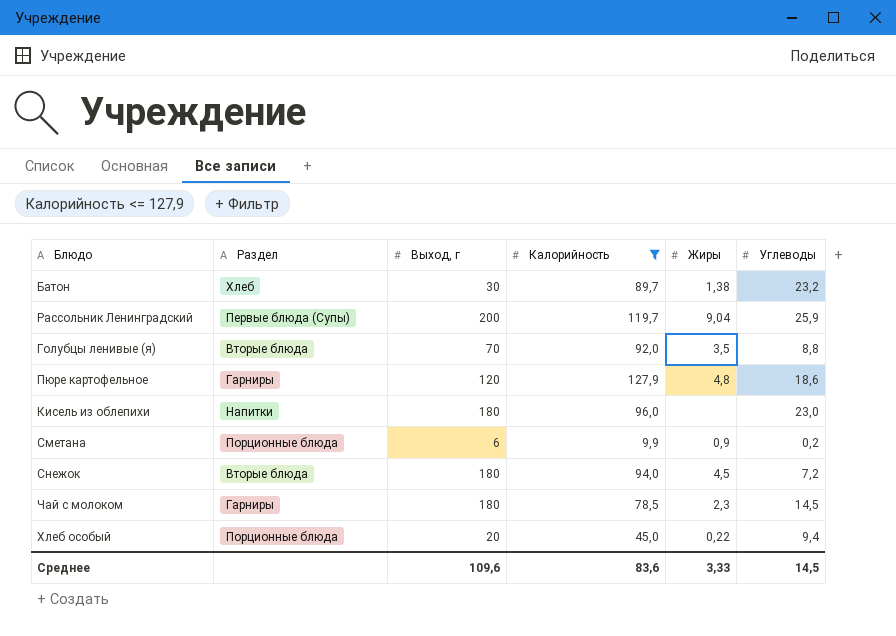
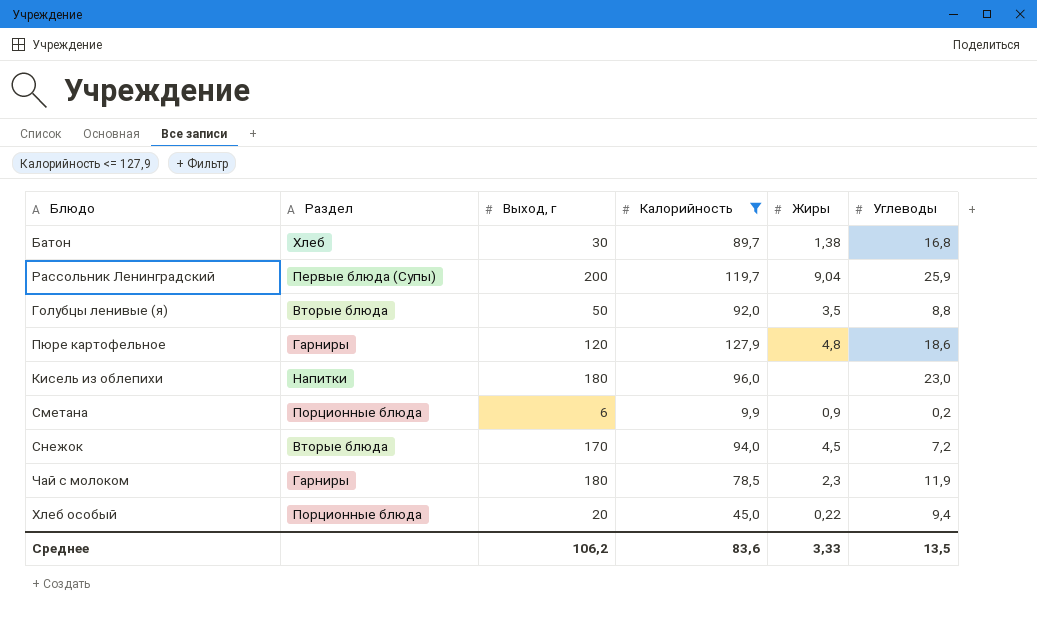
Батон | Углеводы: 23,2 -> 16,8
Голубцы ленивые (я) | Выход, г: 70 -> 50
Снежок | Выход, г: 180 -> 170
Чай с молоком | Углеводы: 14,5 -> 11,9
Среднее | Выход, г: 109,6 -> 106,2
Среднее | Углеводы: 14,5 -> 13,5

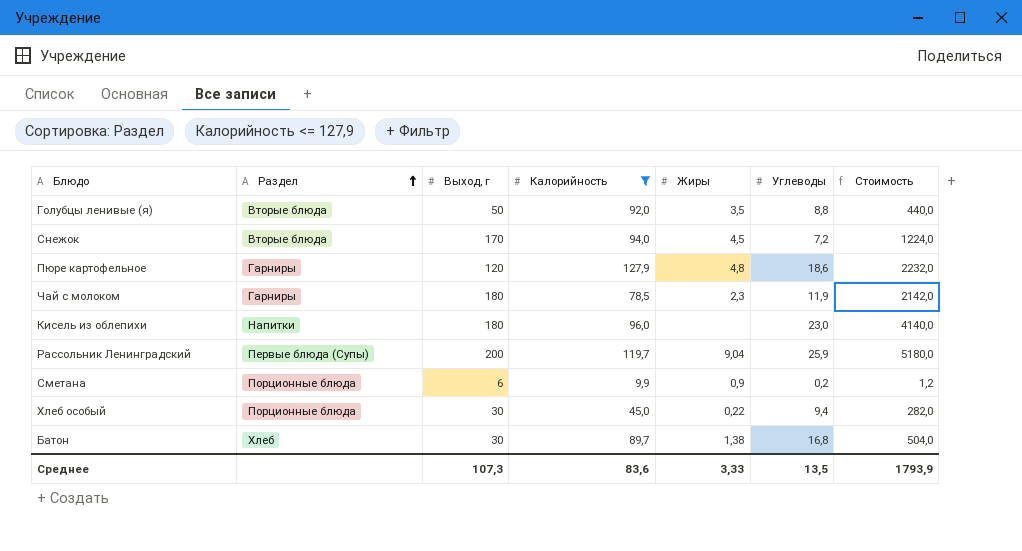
row order: none -> Раздел ascending
column Стоимость | formula: none -> [Выход, г] * [Углеводы]
Хлеб особый | Выход, г: 20 -> 30
Среднее | Выход, г: 106,2 -> 107,3

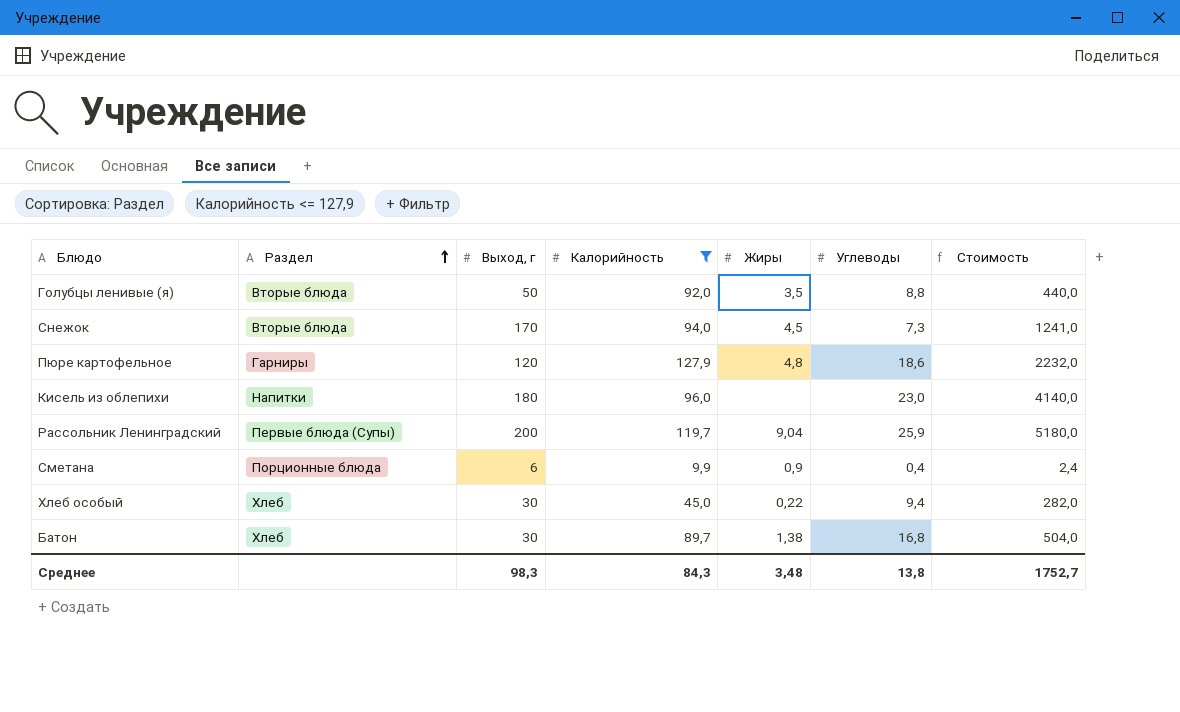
row Чай с молоком: Гарниры | 180 | 78,5 | 2,3 | 11,9 | 2142,0 -> none
Снежок | Углеводы: 7,2 -> 7,3
Снежок | Стоимость: 1224,0 -> 1241,0
Сметана | Углеводы: 0,2 -> 0,4
Сметана | Стоимость: 1,2 -> 2,4
Хлеб особый | Раздел: Порционные блюда -> Хлеб
Среднее | Выход, г: 107,3 -> 98,3
Среднее | Калорийность: 83,6 -> 84,3
Среднее | Жиры: 3,33 -> 3,48
Среднее | Углеводы: 13,5 -> 13,8
Среднее | Стоимость: 1793,9 -> 1752,7

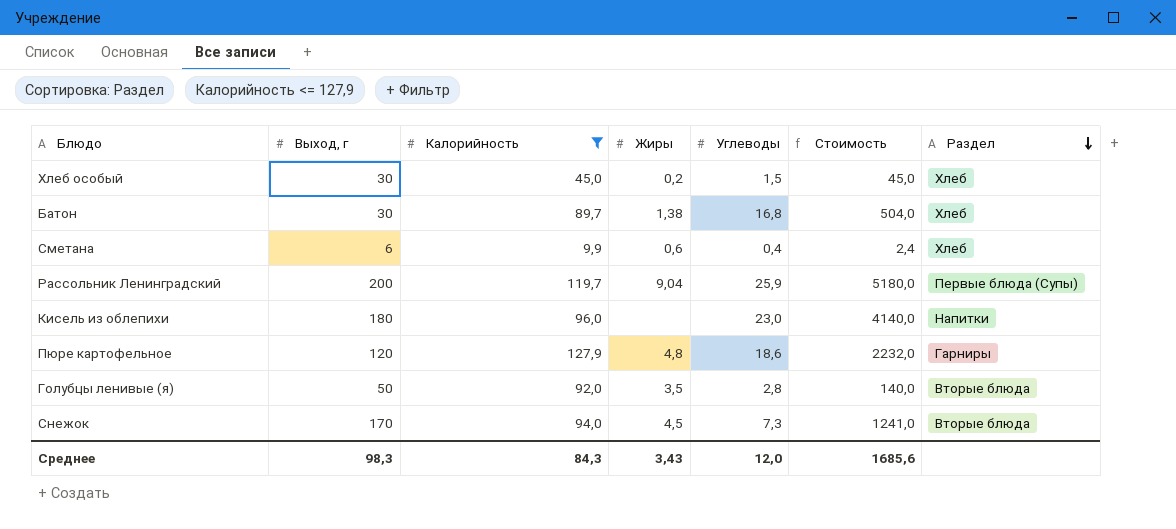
row order: Раздел ascending -> Раздел descending
column Раздел | position: 2 -> 7
Хлеб особый | Жиры: 0,22 -> 0,2
Хлеб особый | Углеводы: 9,4 -> 1,5
Хлеб особый | Стоимость: 282,0 -> 45,0
Сметана | Жиры: 0,9 -> 0,6
Сметана | Раздел: Порционные блюда -> Хлеб
Голубцы ленивые (я) | Углеводы: 8,8 -> 2,8
Голубцы ленивые (я) | Стоимость: 440,0 -> 140,0
Среднее | Жиры: 3,48 -> 3,43
Среднее | Углеводы: 13,8 -> 12,0
Среднее | Стоимость: 1752,7 -> 1685,6

